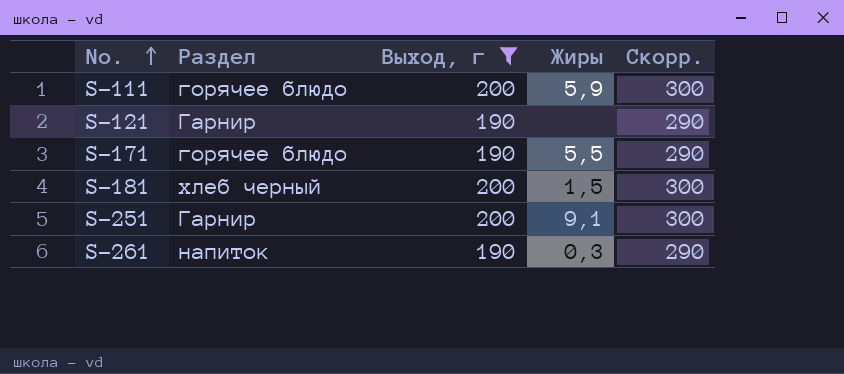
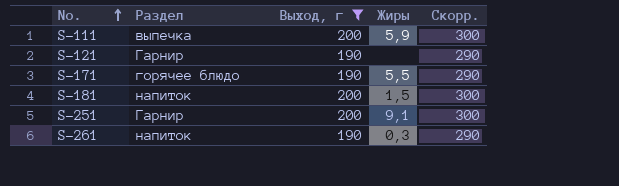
S-111 | Раздел: горячее блюдо -> выпечка
S-181 | Раздел: хлеб черный -> напиток

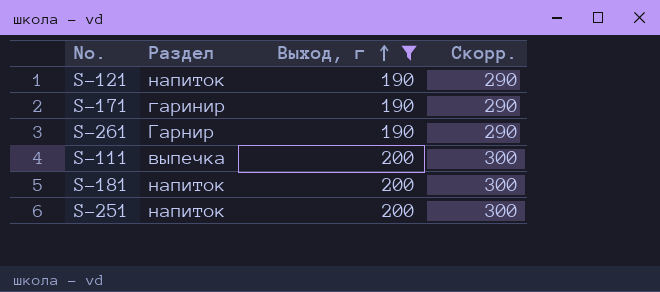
row order: No. ascending -> Выход, г ascending
column Жиры | position: 4 -> none
S-121 | Раздел: Гарнир -> напиток
S-171 | Раздел: горячее блюдо -> гаринир
S-261 | Раздел: напиток -> Гарнир
S-251 | Раздел: Гарнир -> напиток

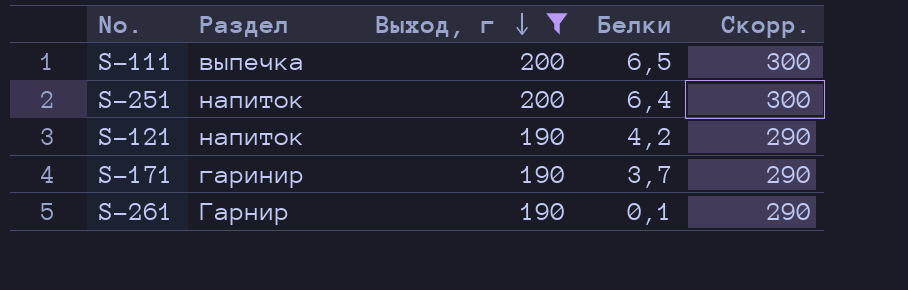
row order: Выход, г ascending -> Выход, г descending
column Белки | position: none -> 4
row S-181: напиток | 200 | 300 -> none

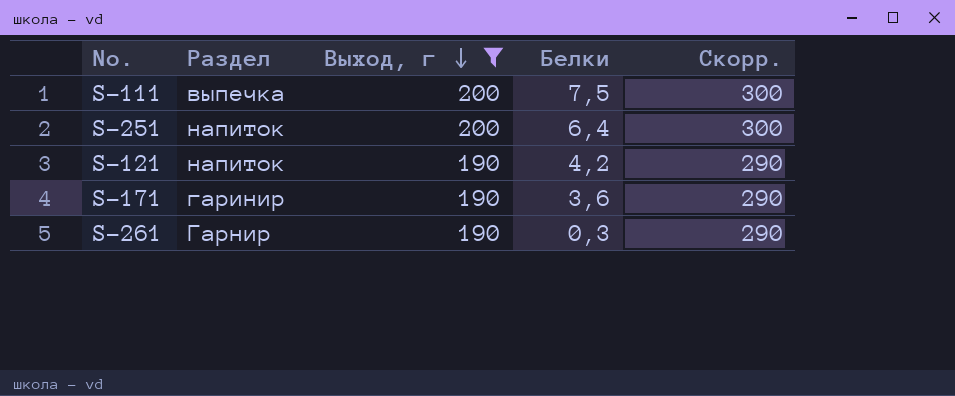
S-111 | Белки: 6,5 -> 7,5
S-171 | Белки: 3,7 -> 3,6
S-261 | Белки: 0,1 -> 0,3

